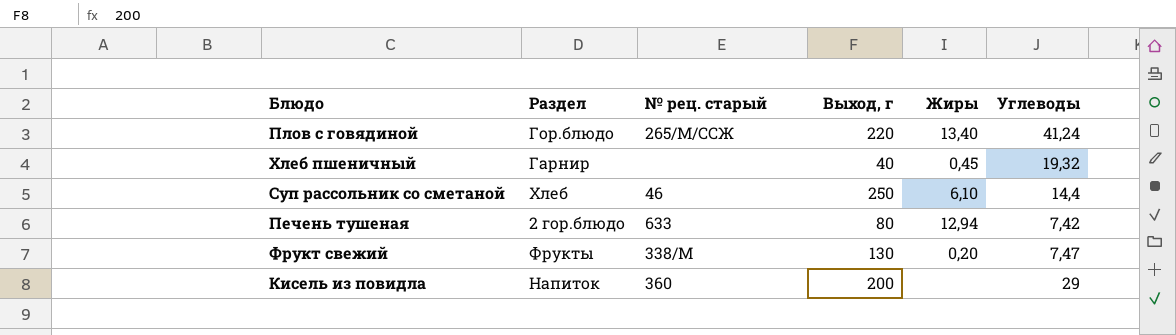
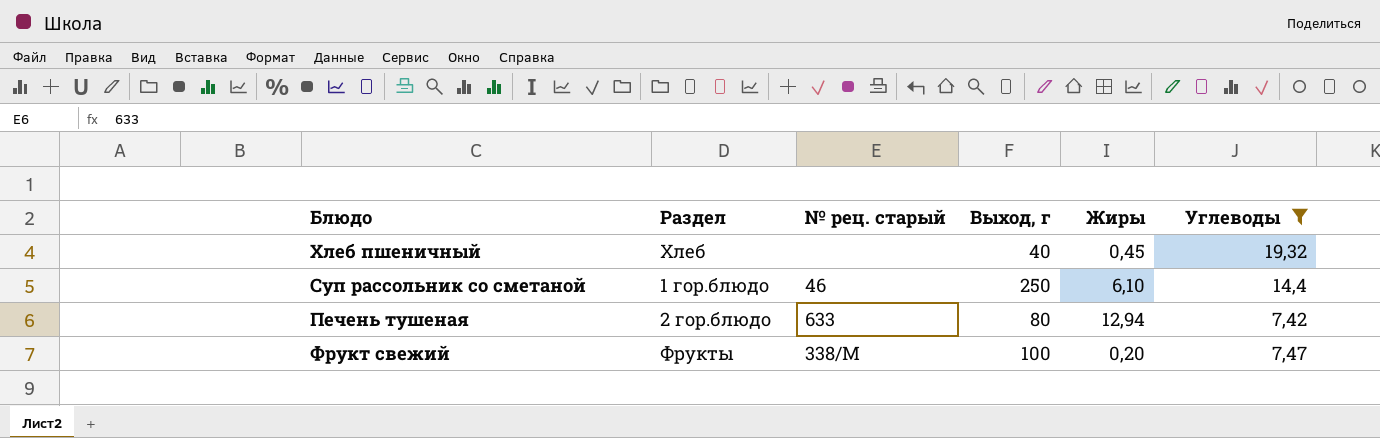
filter: none -> Углеводы <= 19,32
Хлеб пшеничный | Раздел: Гарнир -> Хлеб
Суп рассольник со сметаной | Раздел: Хлеб -> 1 гор.блюдо
Фрукт свежий | Выход, г: 130 -> 100

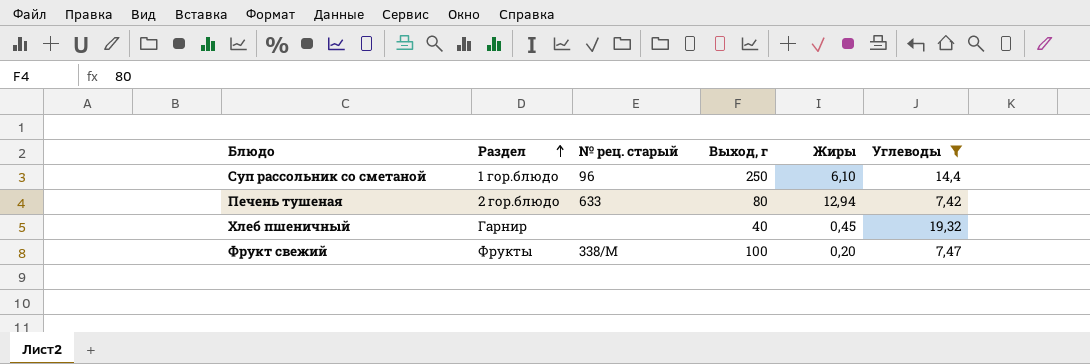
row order: none -> Раздел ascending
Суп рассольник со сметаной | № рец. старый: 46 -> 96
Хлеб пшеничный | Раздел: Хлеб -> Гарнир

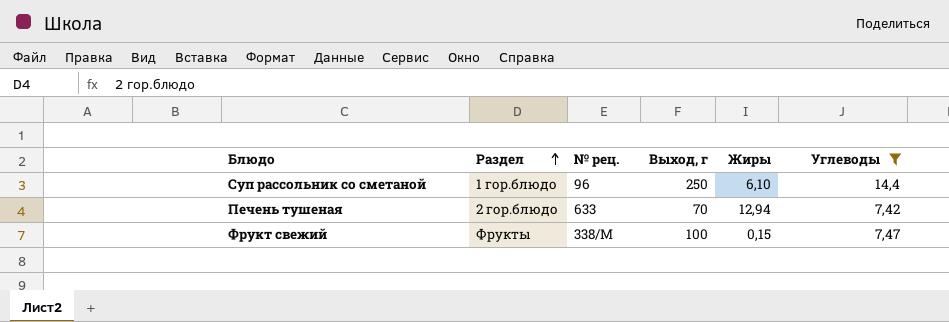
column name: № рец. старый -> № рец.
row Хлеб пшеничный: Гарнир | none | 40 | 0,45 | 19,32 -> none
Печень тушеная | Выход, г: 80 -> 70
Фрукт свежий | Жиры: 0,20 -> 0,15

